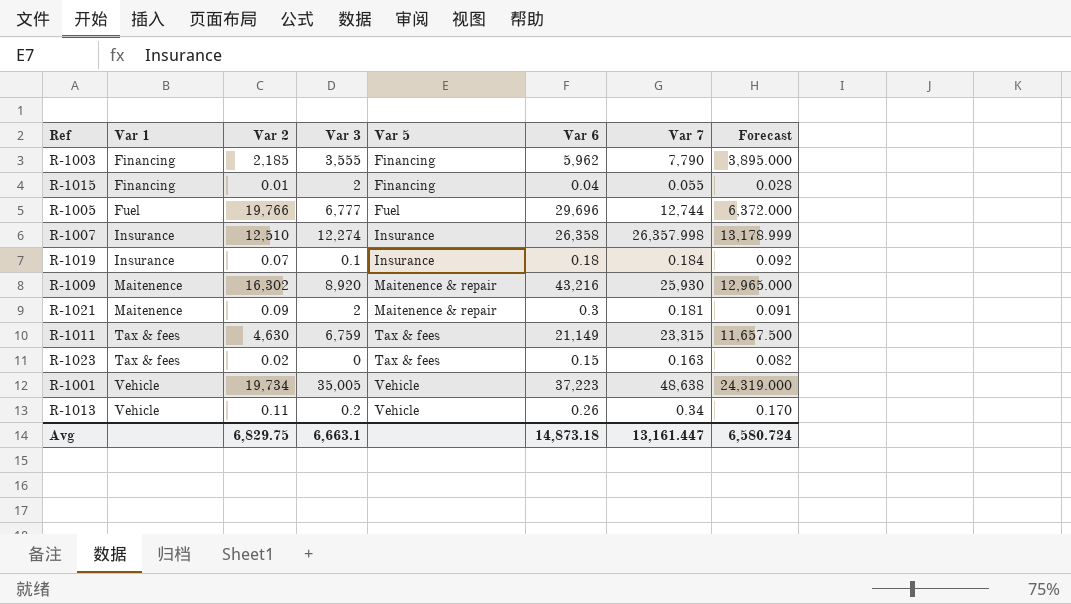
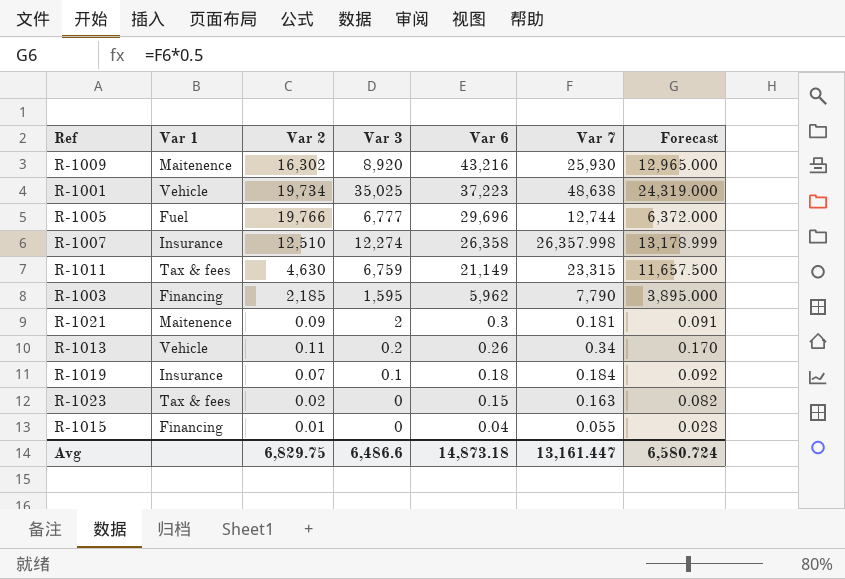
row order: Var 1 ascending -> Var 6 descending
column Var 5 | position: 5 -> none
R-1001 | Var 3: 35,005 -> 35,025
R-1003 | Var 3: 3,555 -> 1,595
R-1015 | Var 3: 2 -> 0
Avg | Var 3: 6,663.1 -> 6,486.6

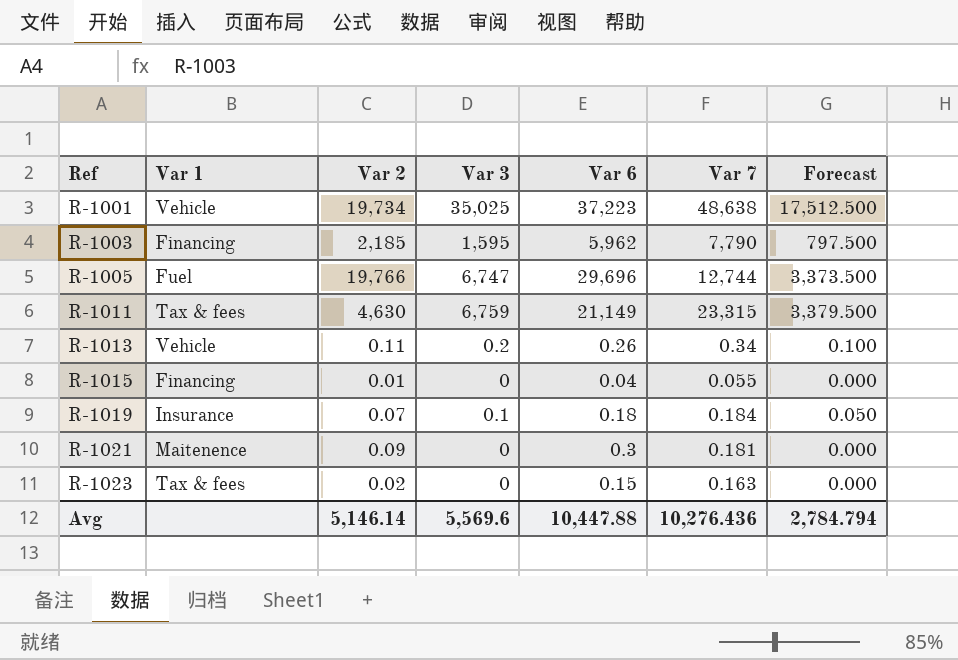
row order: Var 6 descending -> Ref ascending
column Forecast | formula: [Var 7] * 0.5 -> [Var 3] * 0.5
row R-1009: Maitenence | 16,302 | 8,920 | 43,216 | 25,930 | 12,965.000 -> none
row R-1007: Insurance | 12,510 | 12,274 | 26,358 | 26,357.998 | 13,178.999 -> none
R-1005 | Var 3: 6,777 -> 6,747
R-1021 | Var 3: 2 -> 0
Avg | Var 2: 6,829.75 -> 5,146.14
Avg | Var 3: 6,486.6 -> 5,569.6
Avg | Var 6: 14,873.18 -> 10,447.88
Avg | Var 7: 13,161.447 -> 10,276.436
Avg | Forecast: 6,580.724 -> 2,784.794

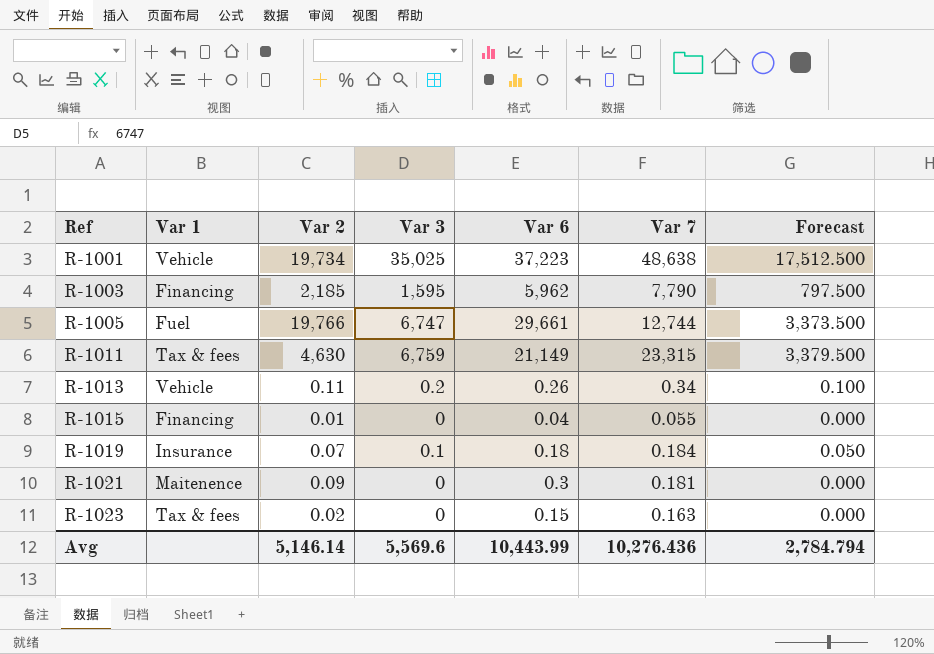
R-1005 | Var 6: 29,696 -> 29,661
Avg | Var 6: 10,447.88 -> 10,443.99

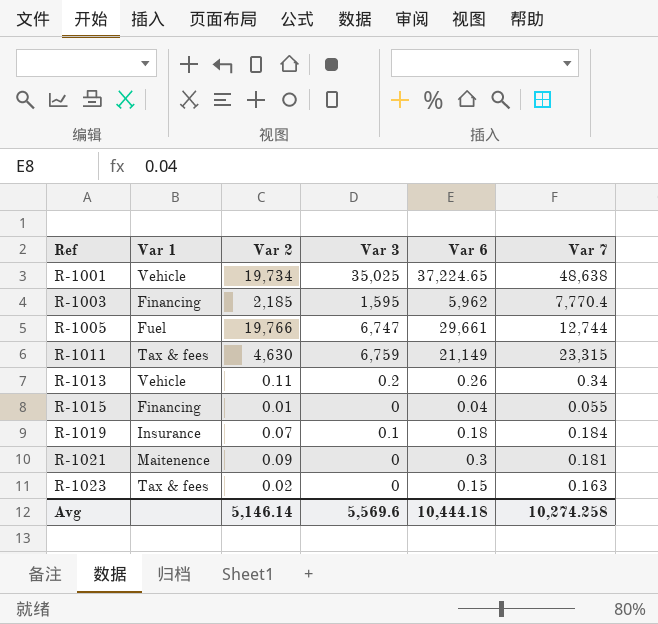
column Forecast | formula: [Var 3] * 0.5 -> none
R-1001 | Var 6: 37,223 -> 37,224.65
R-1003 | Var 7: 7,790 -> 7,770.4
Avg | Var 6: 10,443.99 -> 10,444.18
Avg | Var 7: 10,276.436 -> 10,274.258

